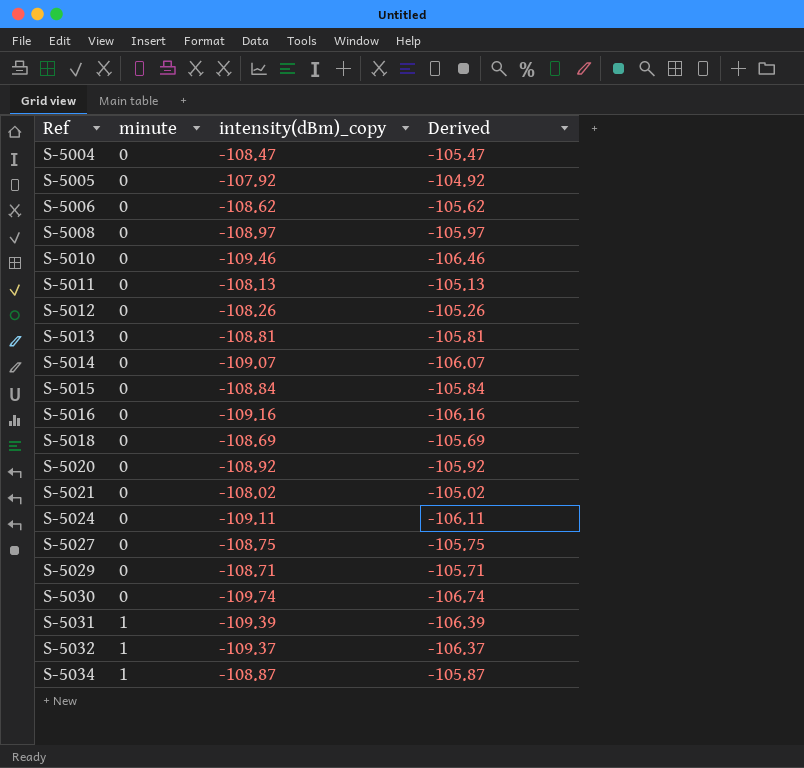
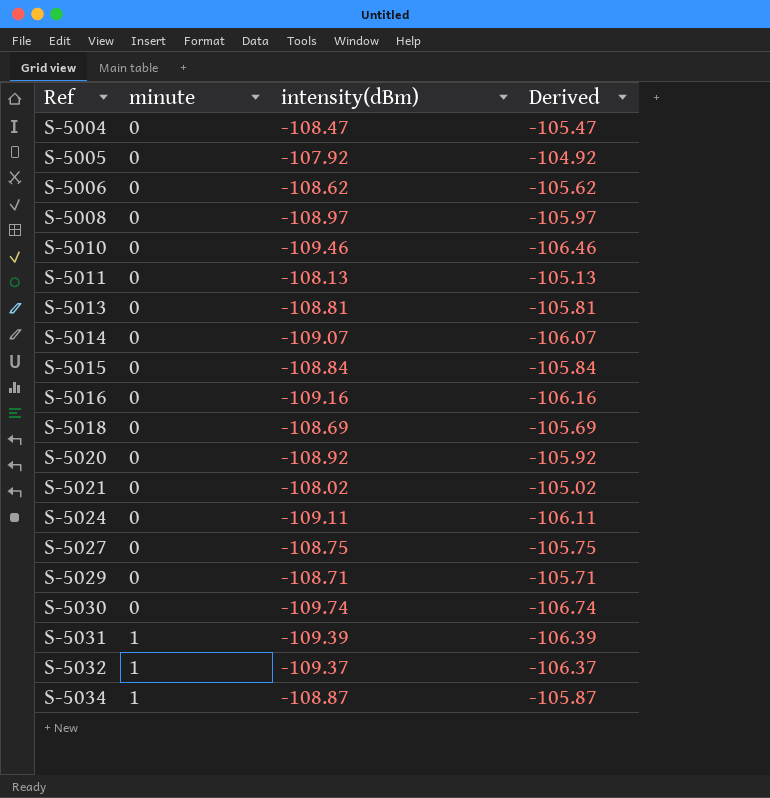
column name: intensity(dBm)_copy -> intensity(dBm)
row S-5012: 0 | -108.26 | -105.26 -> none

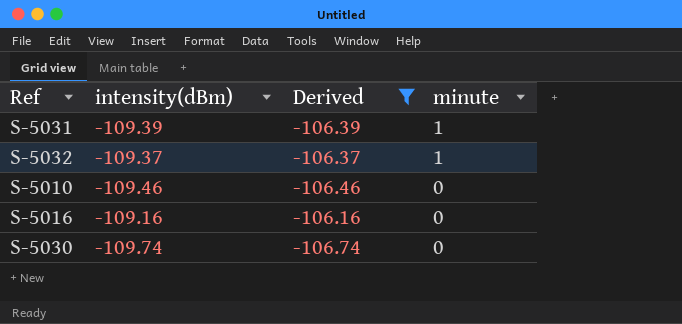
filter: none -> Derived <= -106.16
row order: Ref ascending -> minute descending
column minute | position: 2 -> 4

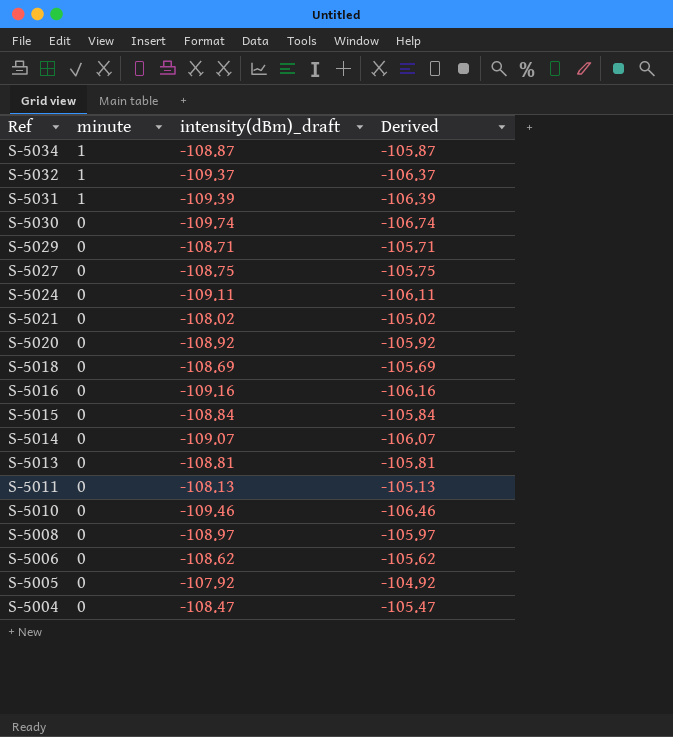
filter: Derived <= -106.16 -> none
row order: minute descending -> Ref descending
column minute | position: 4 -> 2
column name: intensity(dBm) -> intensity(dBm)_draft

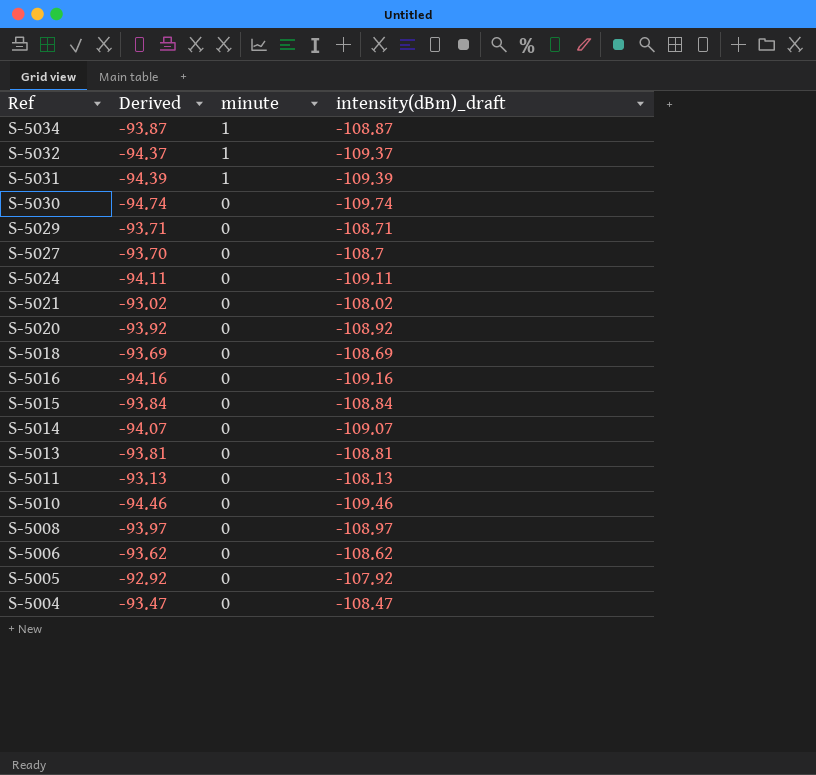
column Derived | formula: [intensity(dBm)_draft] + 3 -> [intensity(dBm)_draft] + 15
column Derived | position: 4 -> 2
S-5027 | intensity(dBm)_draft: -108.75 -> -108.7

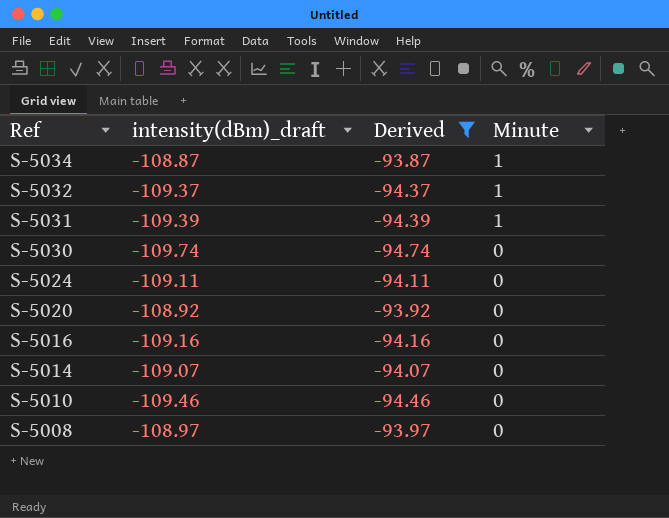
filter: none -> Derived <= -93.87
column intensity(dBm)_draft | position: 4 -> 2
column name: minute -> Minute

